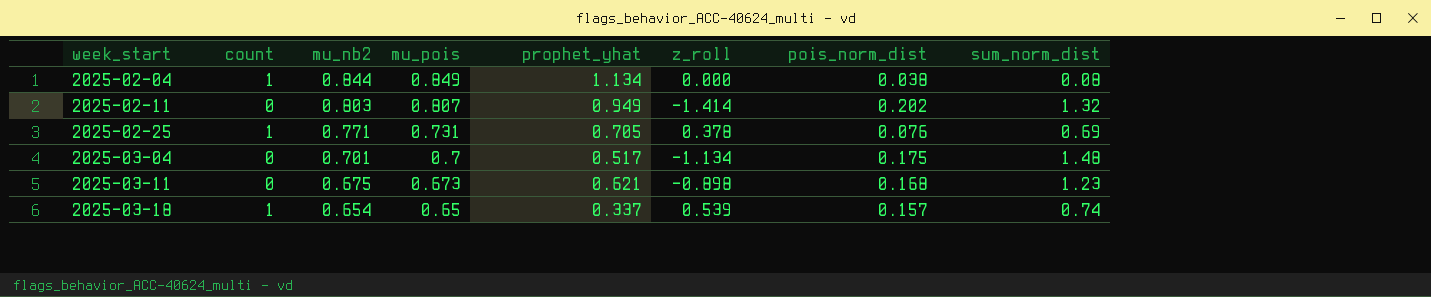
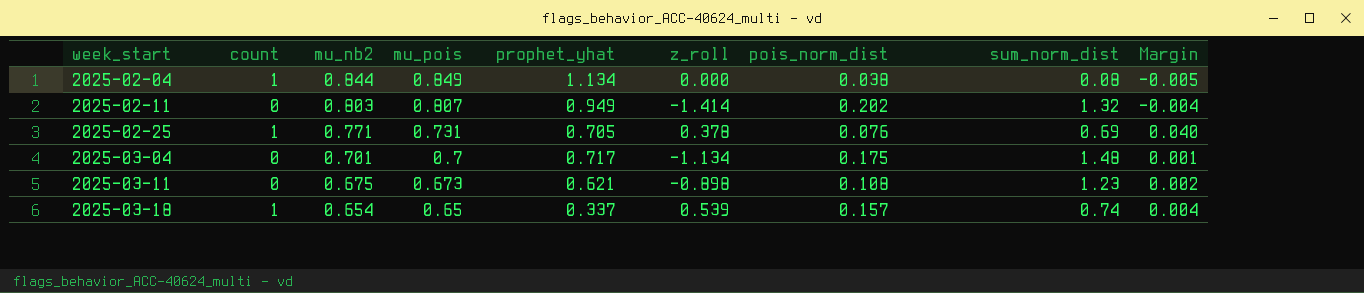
column Margin | formula: none -> [mu_nb2] - [mu_pois]
2025-03-04 | prophet_yhat: 0.517 -> 0.717
2025-03-11 | pois_norm_dist: 0.168 -> 0.108

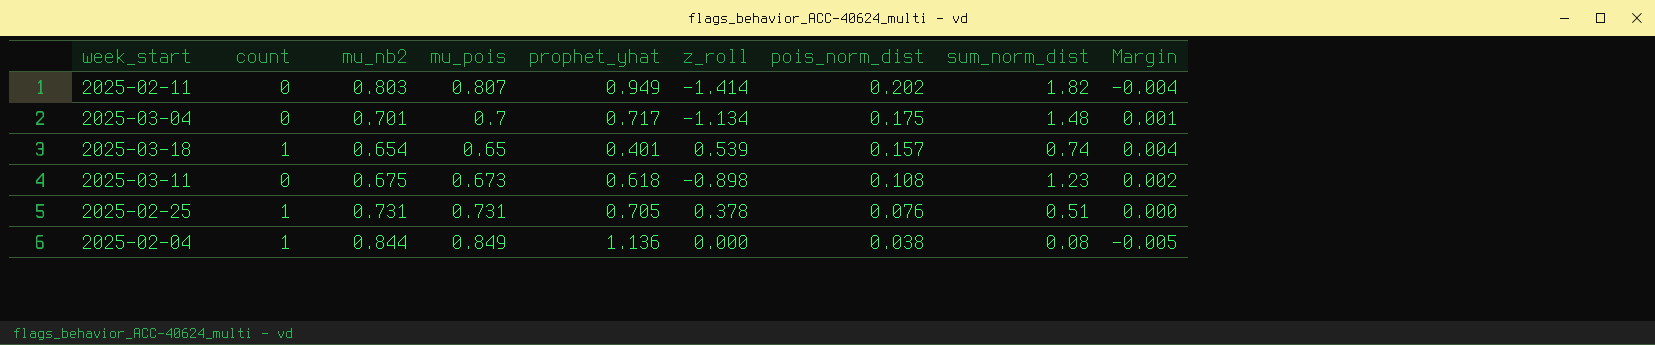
row order: week_start ascending -> pois_norm_dist descending
2025-02-11 | sum_norm_dist: 1.32 -> 1.82
2025-03-18 | prophet_yhat: 0.337 -> 0.401
2025-03-11 | prophet_yhat: 0.621 -> 0.618
2025-02-25 | mu_nb2: 0.771 -> 0.731
2025-02-25 | sum_norm_dist: 0.69 -> 0.51
2025-02-25 | Margin: 0.040 -> 0.000
2025-02-04 | prophet_yhat: 1.134 -> 1.136

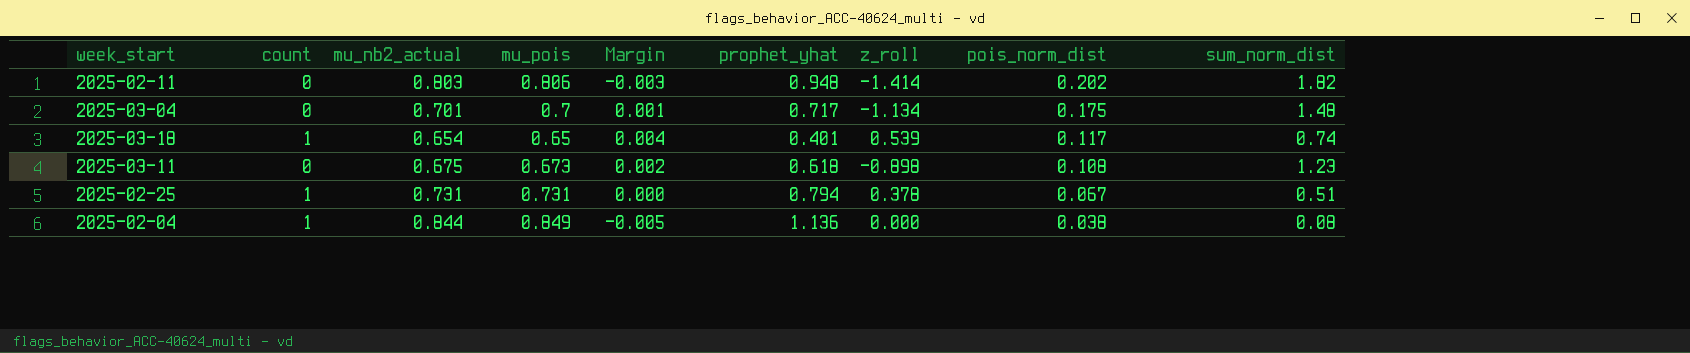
column name: mu_nb2 -> mu_nb2_actual
column Margin | position: 9 -> 5
2025-02-11 | mu_pois: 0.807 -> 0.806
2025-02-11 | Margin: -0.004 -> -0.003
2025-02-11 | prophet_yhat: 0.949 -> 0.948
2025-03-18 | pois_norm_dist: 0.157 -> 0.117
2025-02-25 | prophet_yhat: 0.705 -> 0.794
2025-02-25 | pois_norm_dist: 0.076 -> 0.067

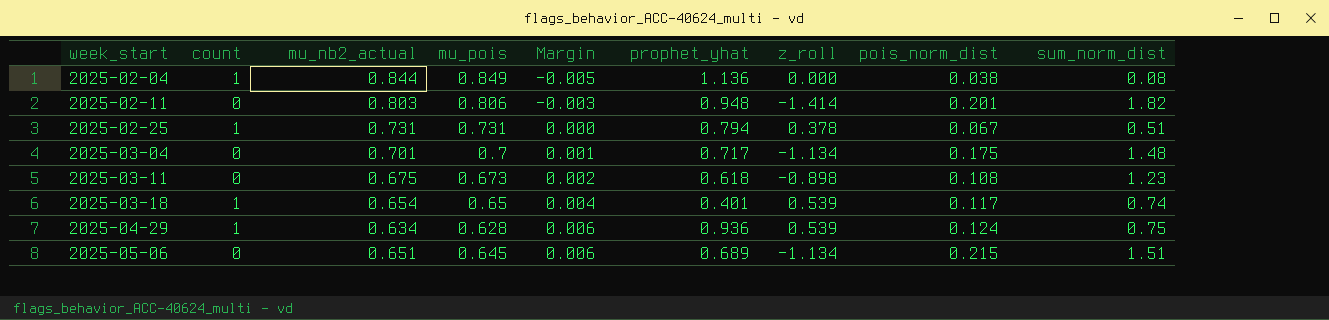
row order: pois_norm_dist descending -> week_start ascending
2025-02-11 | pois_norm_dist: 0.202 -> 0.201
row 2025-04-29: none -> 1 | 0.634 | 0.628 | 0.006 | 0.936 | 0.539 | 0.124 | 0.75
row 2025-05-06: none -> 0 | 0.651 | 0.645 | 0.006 | 0.689 | -1.134 | 0.215 | 1.51

